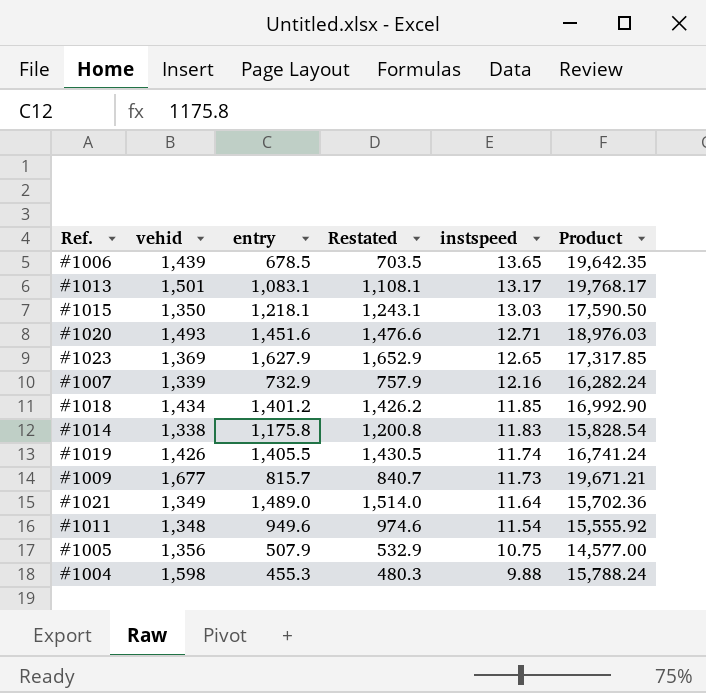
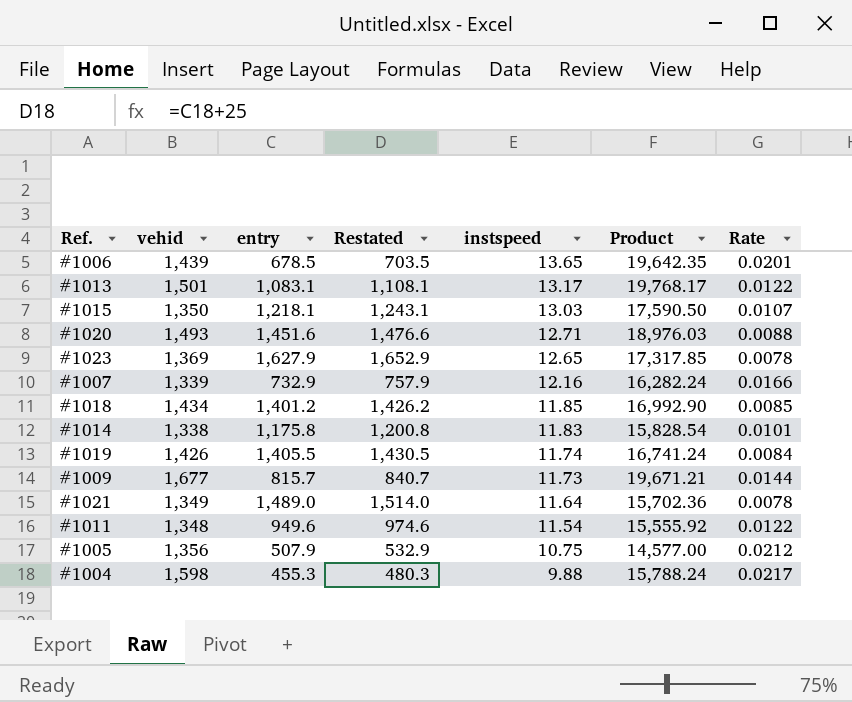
column Rate | formula: none -> [instspeed] / [entry]

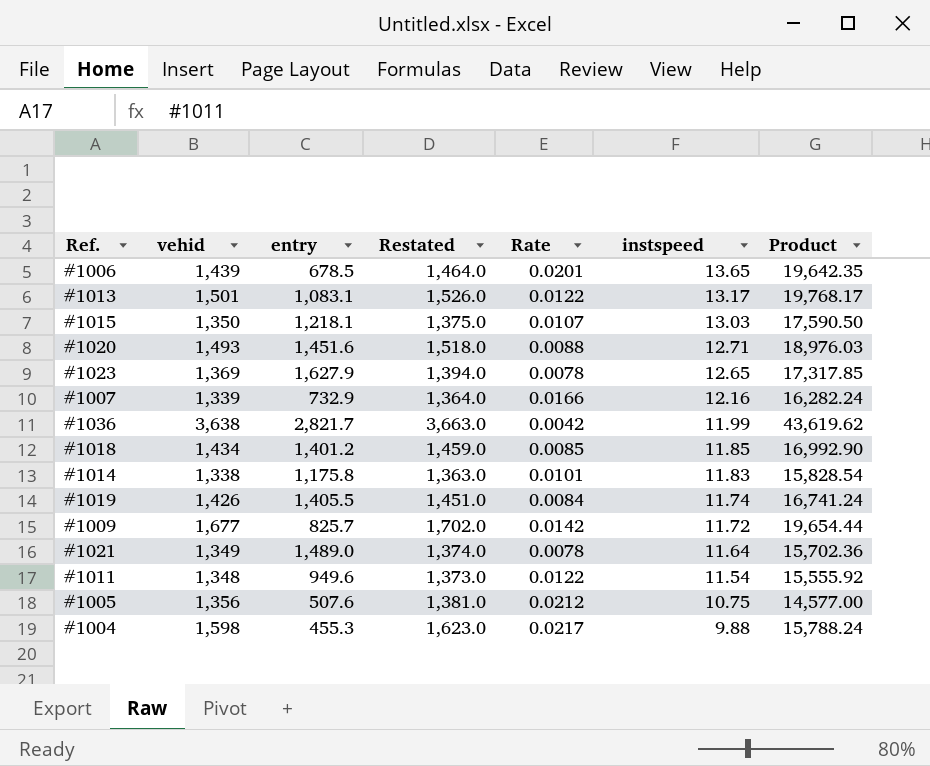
column Restated | formula: [entry] + 25 -> [vehid] + 25
column Rate | position: 7 -> 5
row #1036: none -> 3,638 | 2,821.7 | 3,663.0 | 0.0042 | 11.99 | 43,619.62
#1009 | entry: 815.7 -> 825.7
#1009 | Rate: 0.0144 -> 0.0142
#1009 | instspeed: 11.73 -> 11.72
#1009 | Product: 19,671.21 -> 19,654.44
#1005 | entry: 507.9 -> 507.6

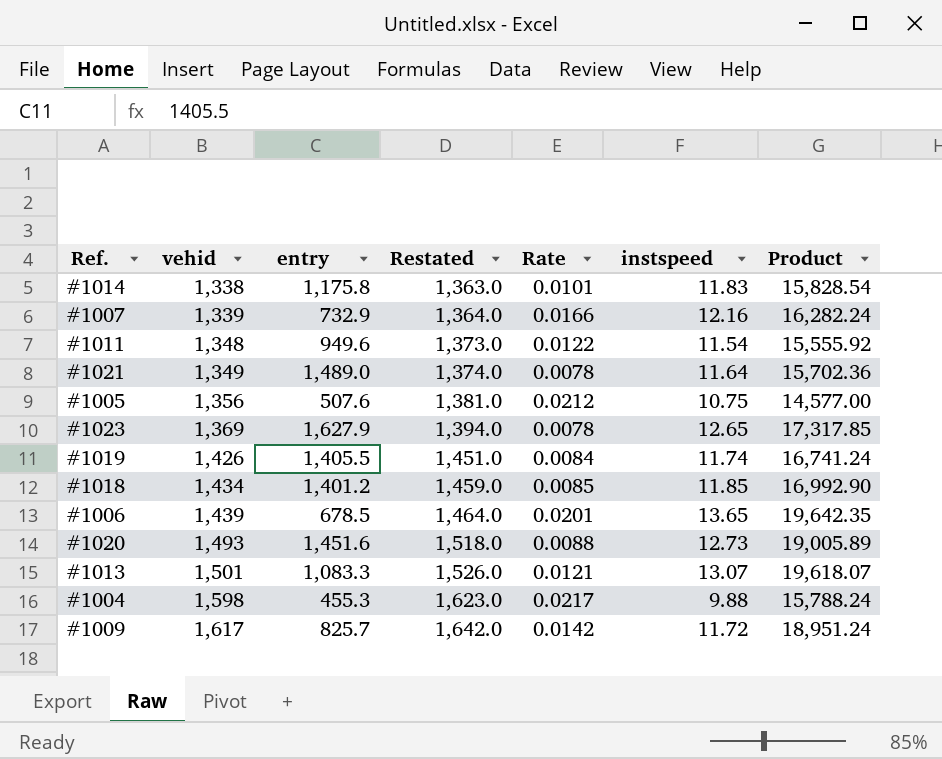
row order: instspeed descending -> vehid ascending
row #1015: 1,350 | 1,218.1 | 1,375.0 | 0.0107 | 13.03 | 17,590.50 -> none
row #1036: 3,638 | 2,821.7 | 3,663.0 | 0.0042 | 11.99 | 43,619.62 -> none
#1020 | instspeed: 12.71 -> 12.73
#1020 | Product: 18,976.03 -> 19,005.89
#1013 | entry: 1,083.1 -> 1,083.3
#1013 | Rate: 0.0122 -> 0.0121
#1013 | instspeed: 13.17 -> 13.07
#1013 | Product: 19,768.17 -> 19,618.07
#1009 | vehid: 1,677 -> 1,617
#1009 | Restated: 1,702.0 -> 1,642.0
#1009 | Product: 19,654.44 -> 18,951.24

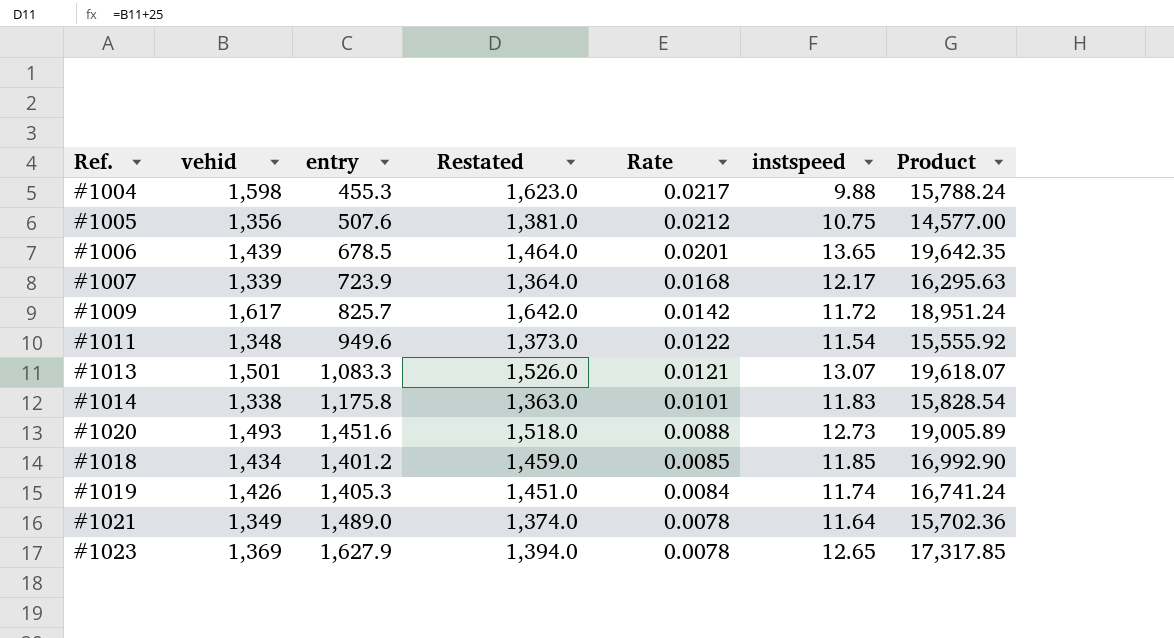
row order: vehid ascending -> Rate descending
#1007 | entry: 732.9 -> 723.9
#1007 | Rate: 0.0166 -> 0.0168
#1007 | instspeed: 12.16 -> 12.17
#1007 | Product: 16,282.24 -> 16,295.63
#1019 | entry: 1,405.5 -> 1,405.3

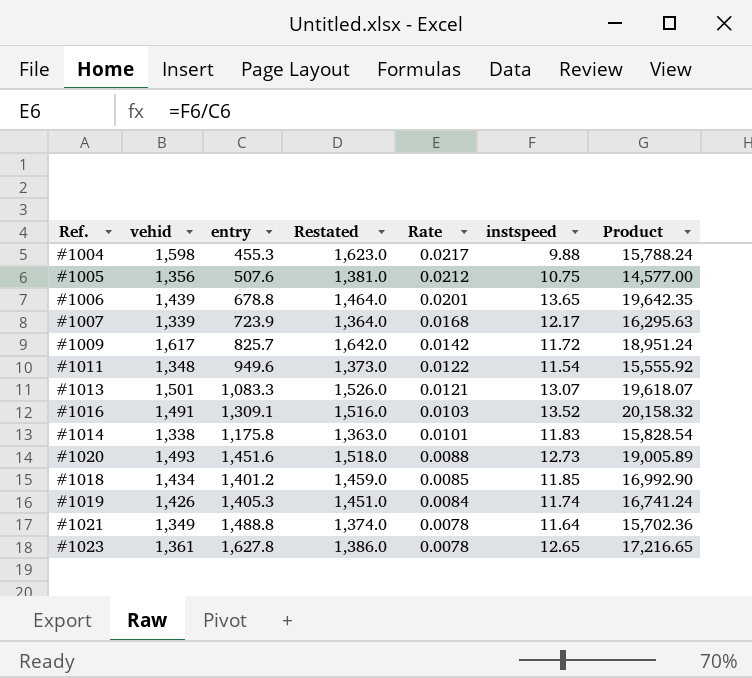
#1006 | entry: 678.5 -> 678.8
row #1016: none -> 1,491 | 1,309.1 | 1,516.0 | 0.0103 | 13.52 | 20,158.32
#1021 | entry: 1,489.0 -> 1,488.8
#1023 | vehid: 1,369 -> 1,361
#1023 | entry: 1,627.9 -> 1,627.8
#1023 | Restated: 1,394.0 -> 1,386.0
#1023 | Product: 17,317.85 -> 17,216.65

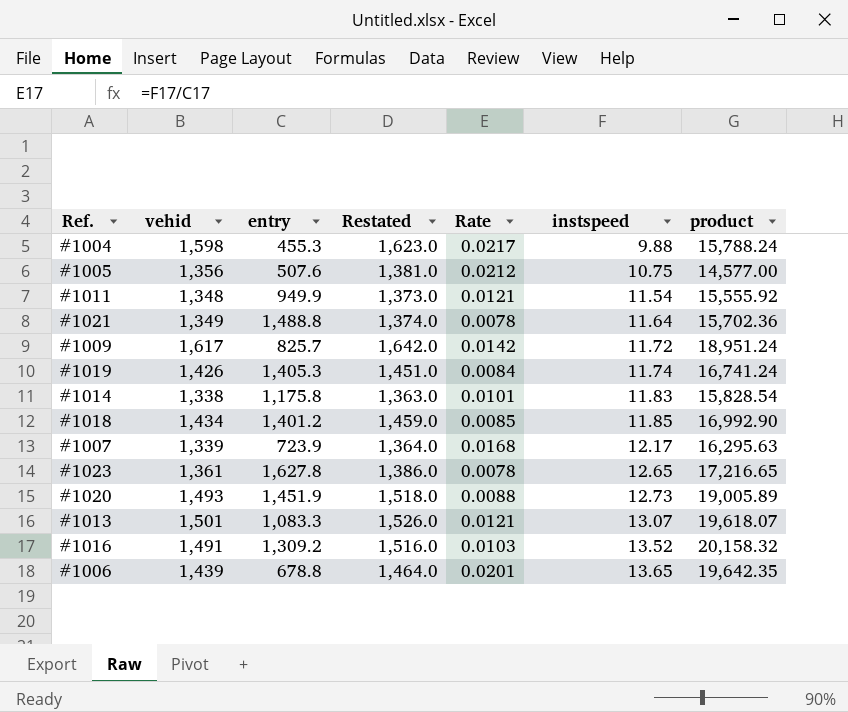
row order: Rate descending -> instspeed ascending
column name: Product -> product
#1011 | entry: 949.6 -> 949.9
#1011 | Rate: 0.0122 -> 0.0121
#1020 | entry: 1,451.6 -> 1,451.9
#1016 | entry: 1,309.1 -> 1,309.2

